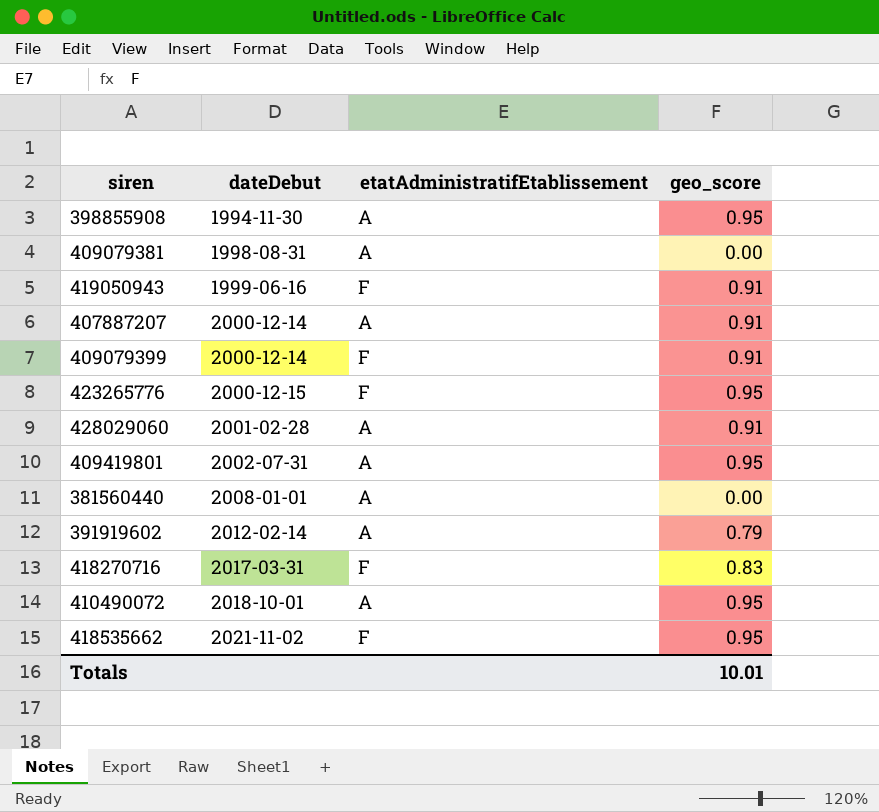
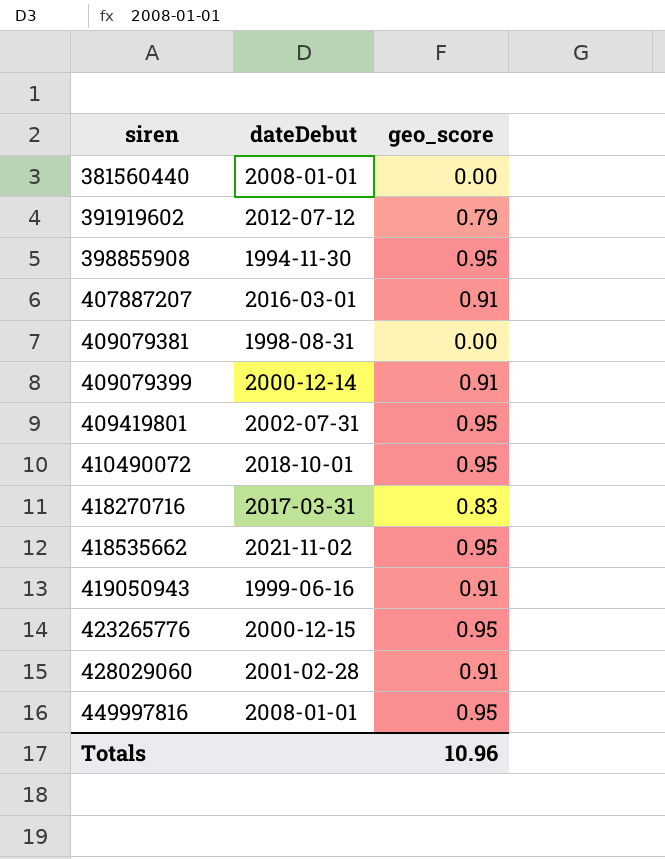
row order: dateDebut ascending -> siren ascending
column etatAdministratifEtablissement | position: 3 -> none
391919602 | dateDebut: 2012-02-14 -> 2012-07-12
407887207 | dateDebut: 2000-12-14 -> 2016-03-01
row 449997816: none -> 2008-01-01 | 0.95
Totals | geo_score: 10.01 -> 10.96

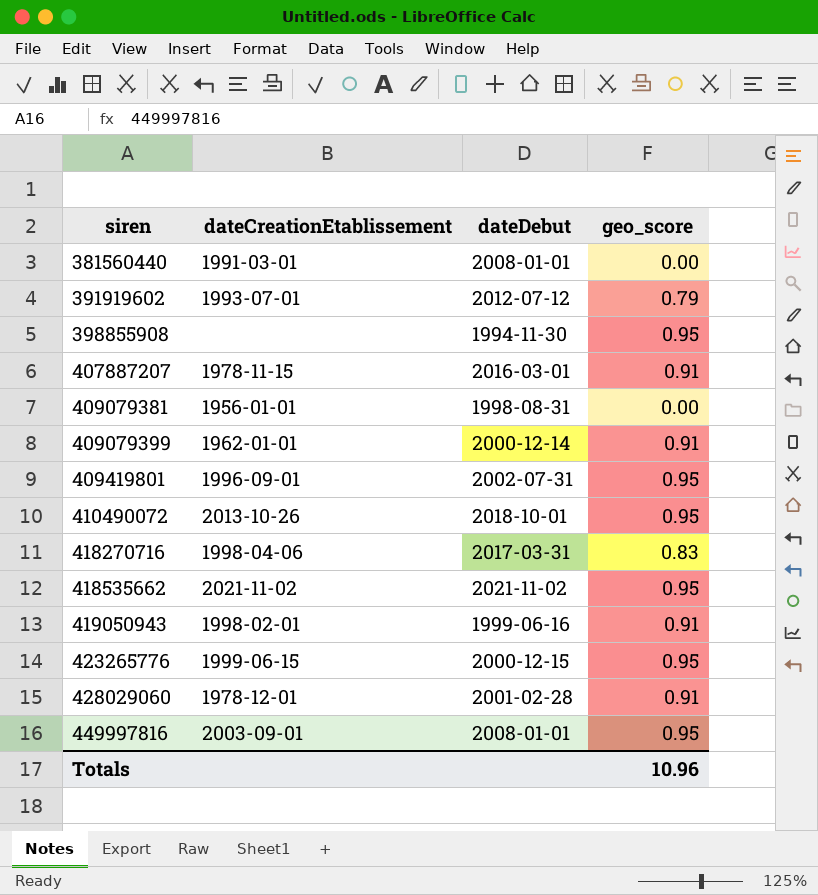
column dateCreationEtablissement | position: none -> 2

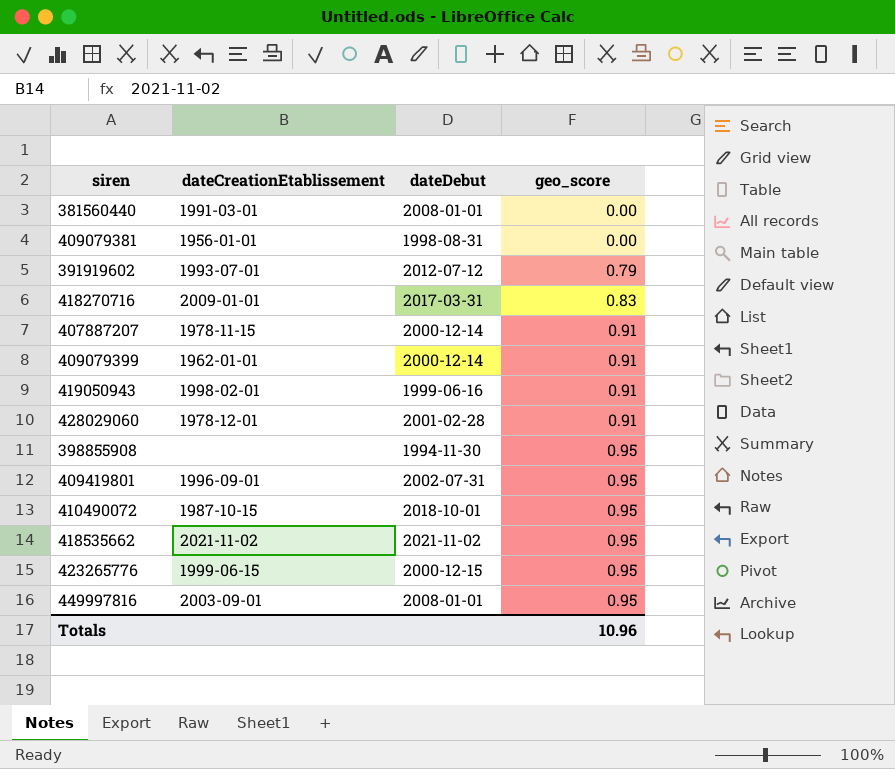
row order: siren ascending -> geo_score ascending
418270716 | dateCreationEtablissement: 1998-04-06 -> 2009-01-01
407887207 | dateDebut: 2016-03-01 -> 2000-12-14
410490072 | dateCreationEtablissement: 2013-10-26 -> 1987-10-15

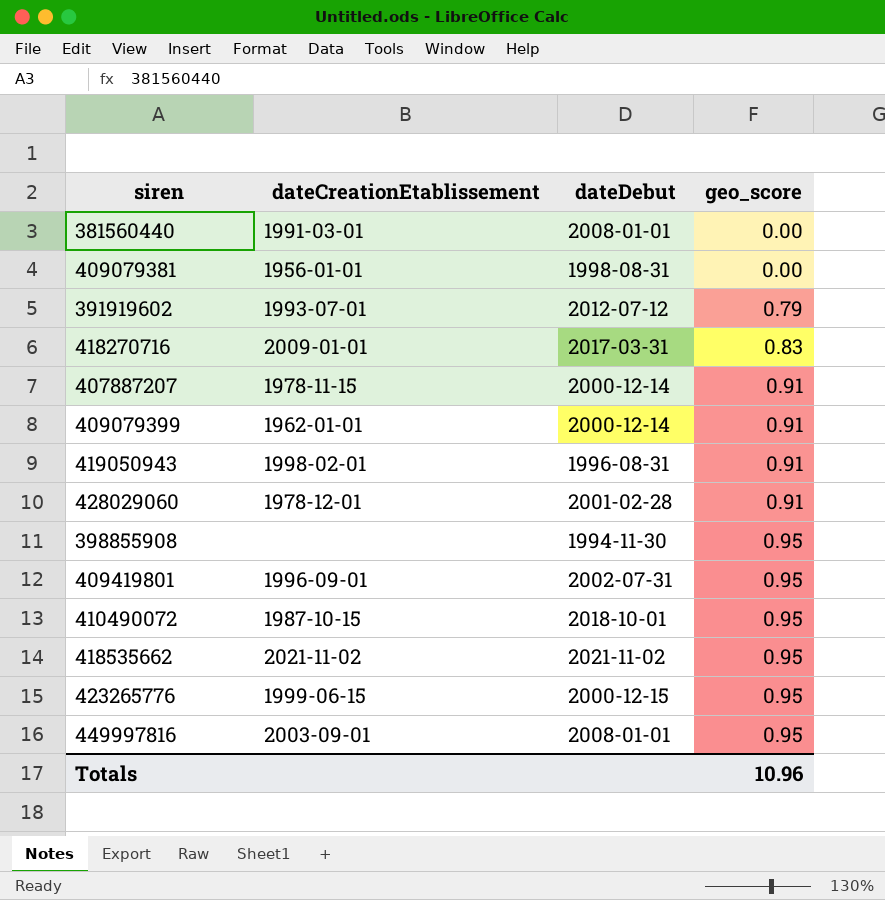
419050943 | dateDebut: 1999-06-16 -> 1996-08-31

